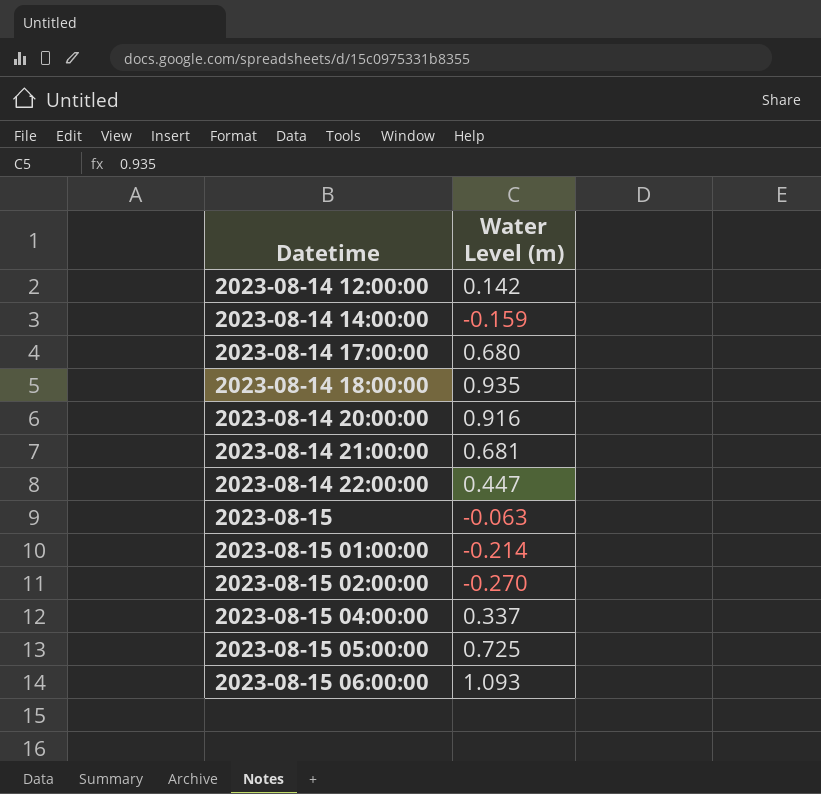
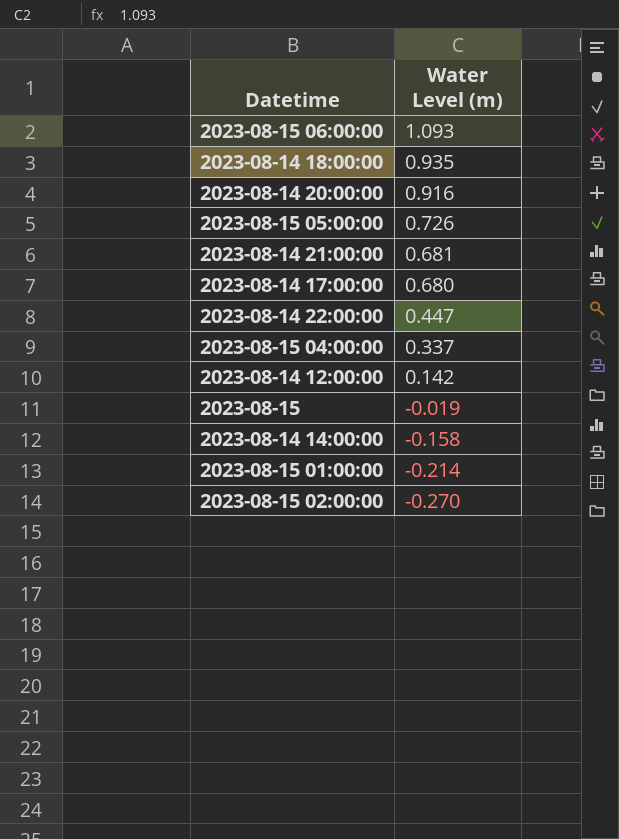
row order: Datetime ascending -> Water Level (m) descending
2023-08-15 05:00:00 | Water Level (m): 0.725 -> 0.726
2023-08-15 | Water Level (m): -0.063 -> -0.019
2023-08-14 14:00:00 | Water Level (m): -0.159 -> -0.158

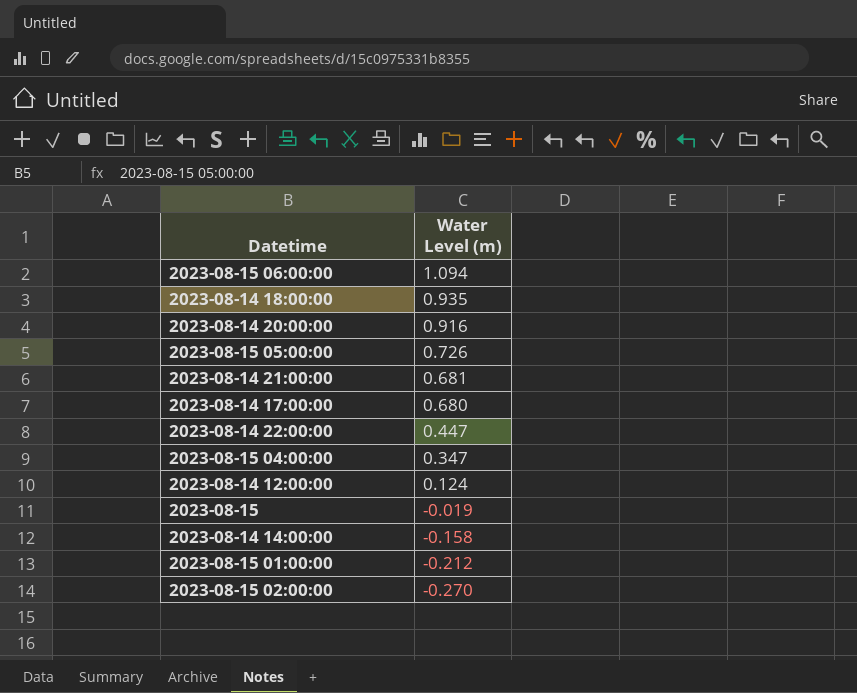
2023-08-15 06:00:00 | Water Level (m): 1.093 -> 1.094
2023-08-15 04:00:00 | Water Level (m): 0.337 -> 0.347
2023-08-14 12:00:00 | Water Level (m): 0.142 -> 0.124
2023-08-15 01:00:00 | Water Level (m): -0.214 -> -0.212

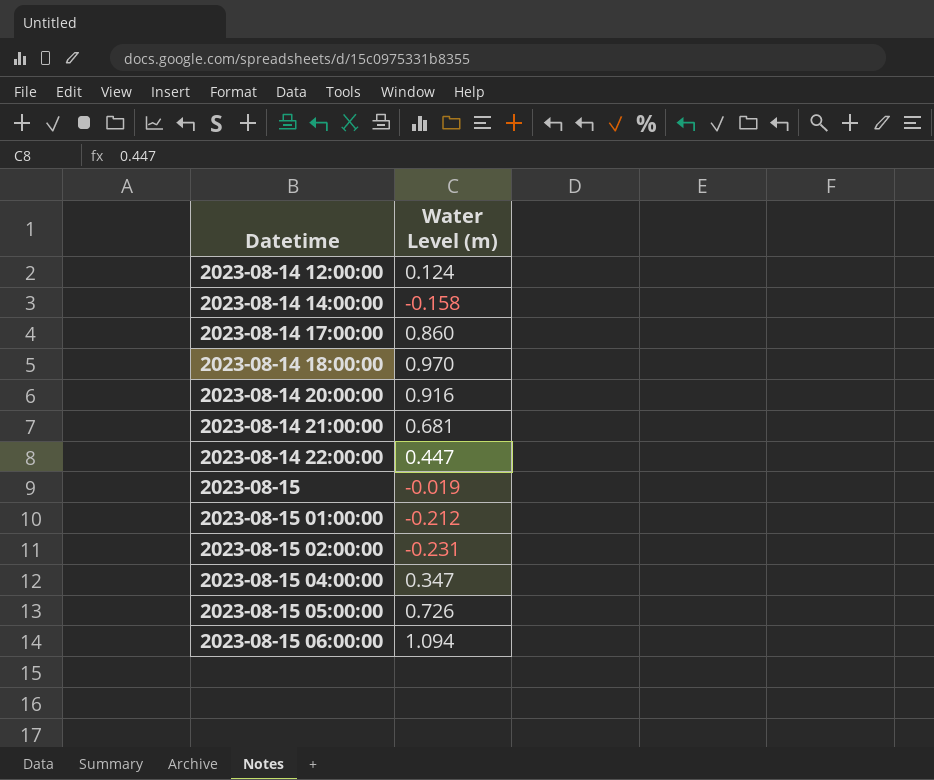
row order: Water Level (m) descending -> Datetime ascending
2023-08-14 17:00:00 | Water Level (m): 0.680 -> 0.860
2023-08-14 18:00:00 | Water Level (m): 0.935 -> 0.970
2023-08-15 02:00:00 | Water Level (m): -0.270 -> -0.231

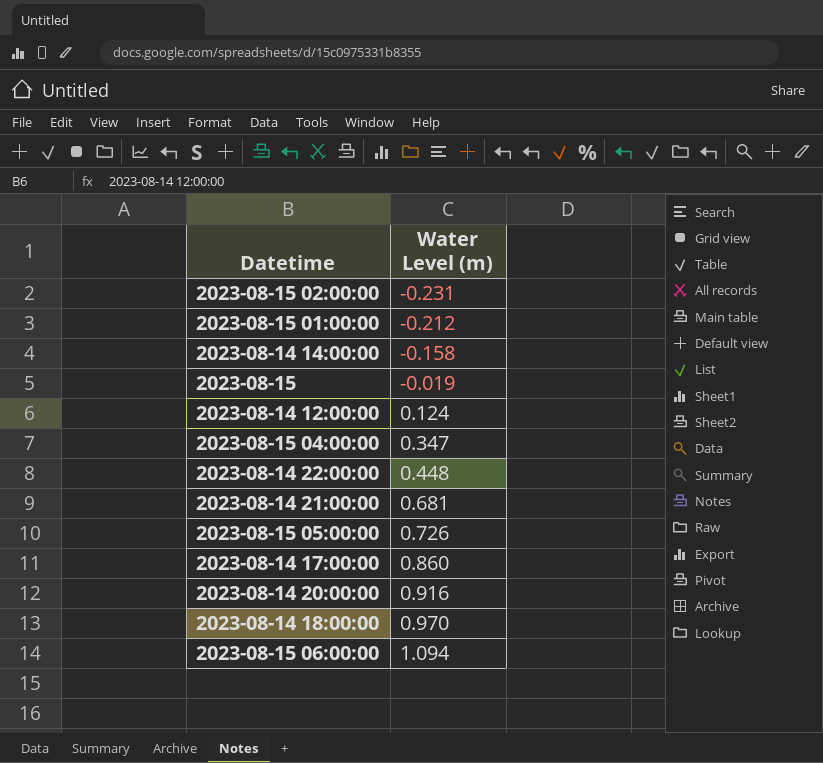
row order: Datetime ascending -> Water Level (m) ascending
2023-08-14 22:00:00 | Water Level (m): 0.447 -> 0.448

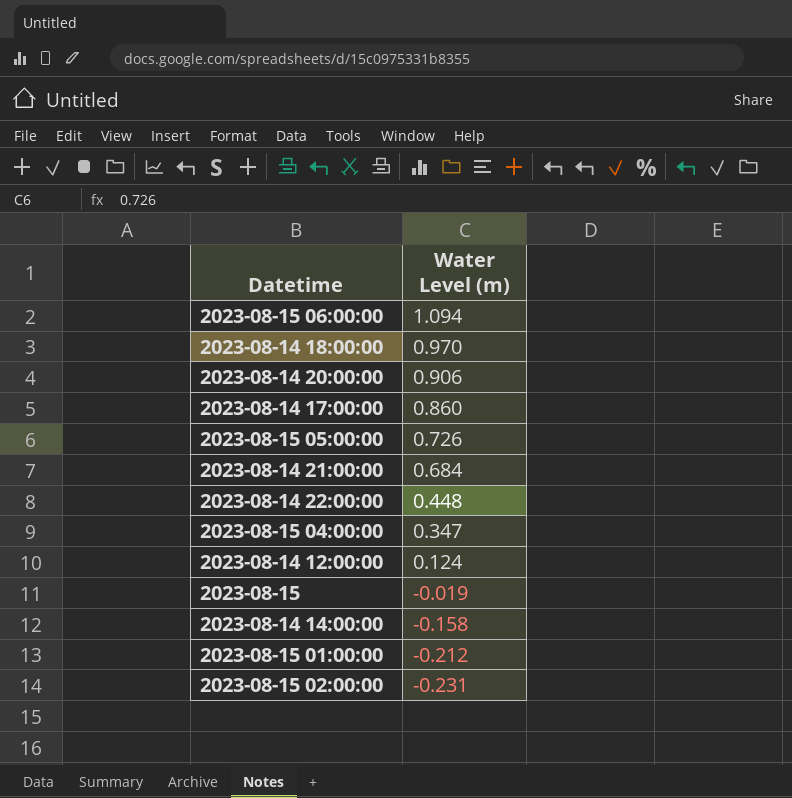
row order: Water Level (m) ascending -> Water Level (m) descending
2023-08-14 20:00:00 | Water Level (m): 0.916 -> 0.906
2023-08-14 21:00:00 | Water Level (m): 0.681 -> 0.684

